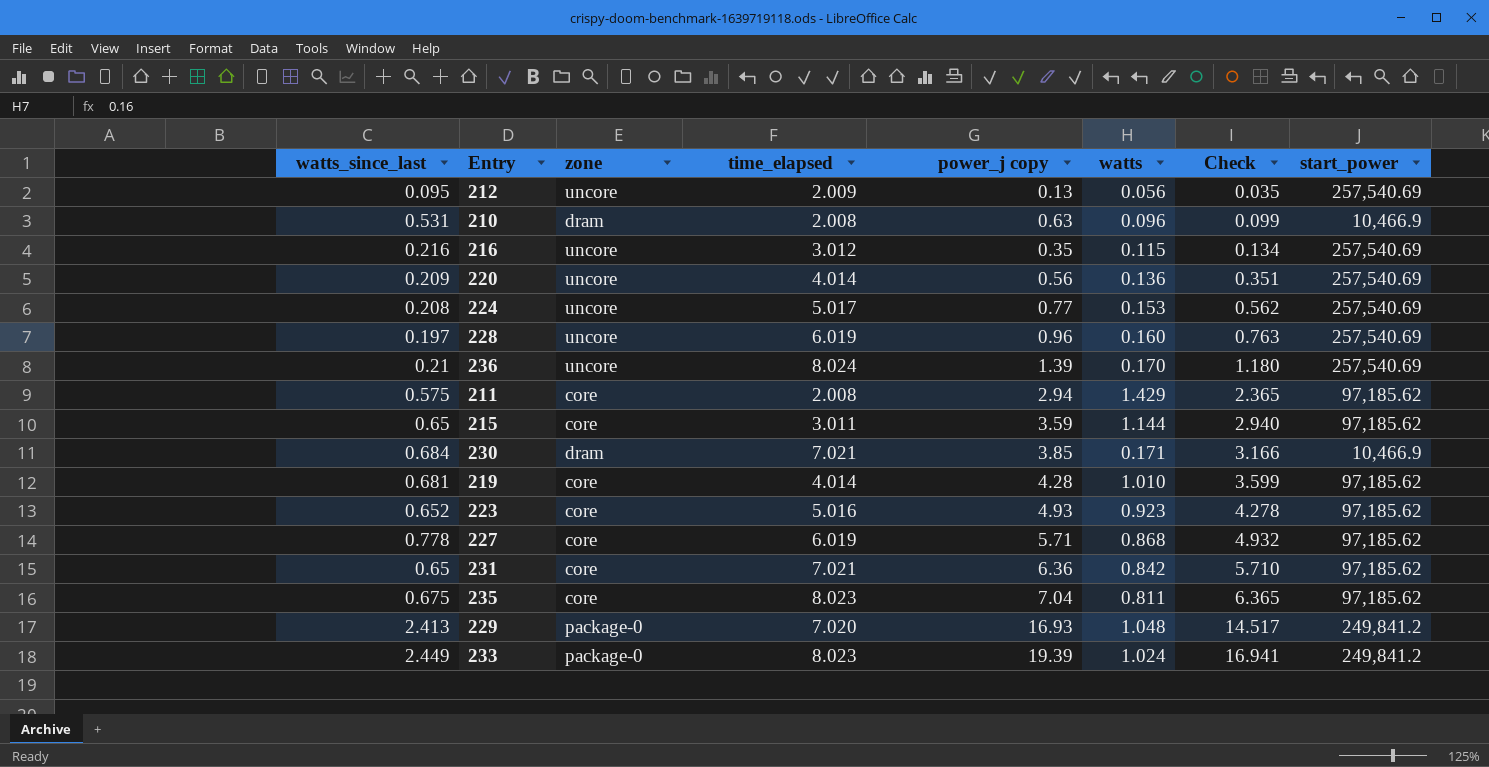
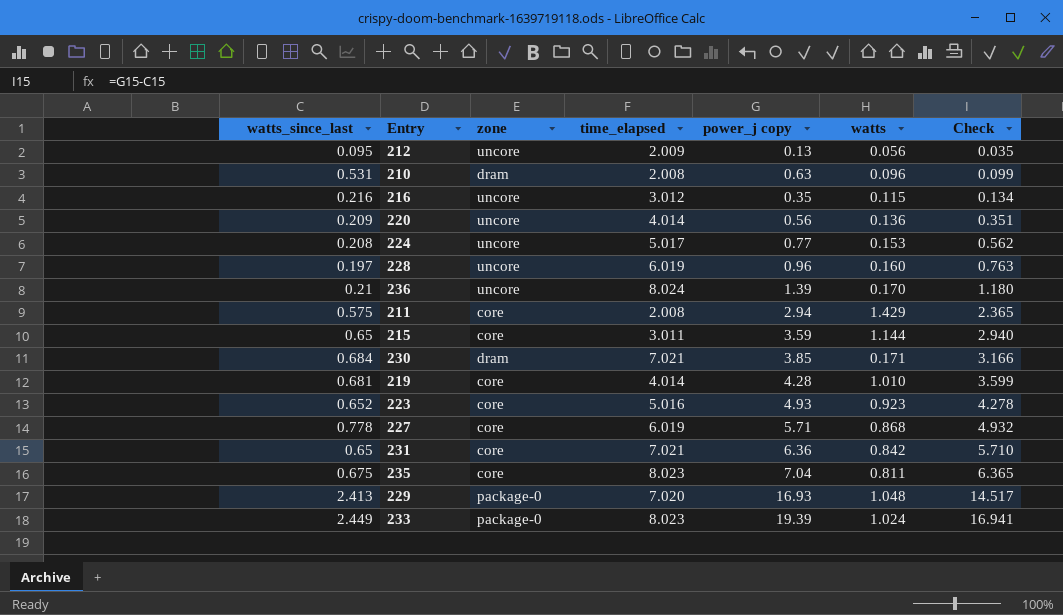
column start_power | position: 8 -> none

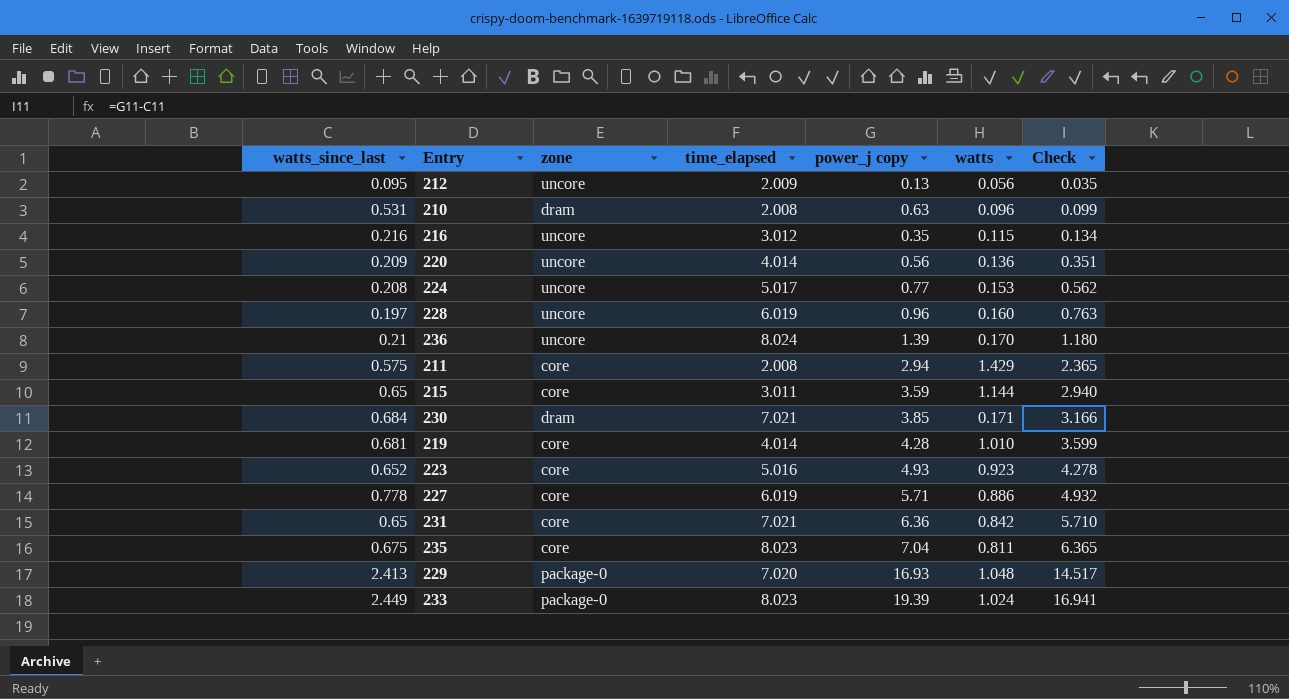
227 | watts: 0.868 -> 0.886

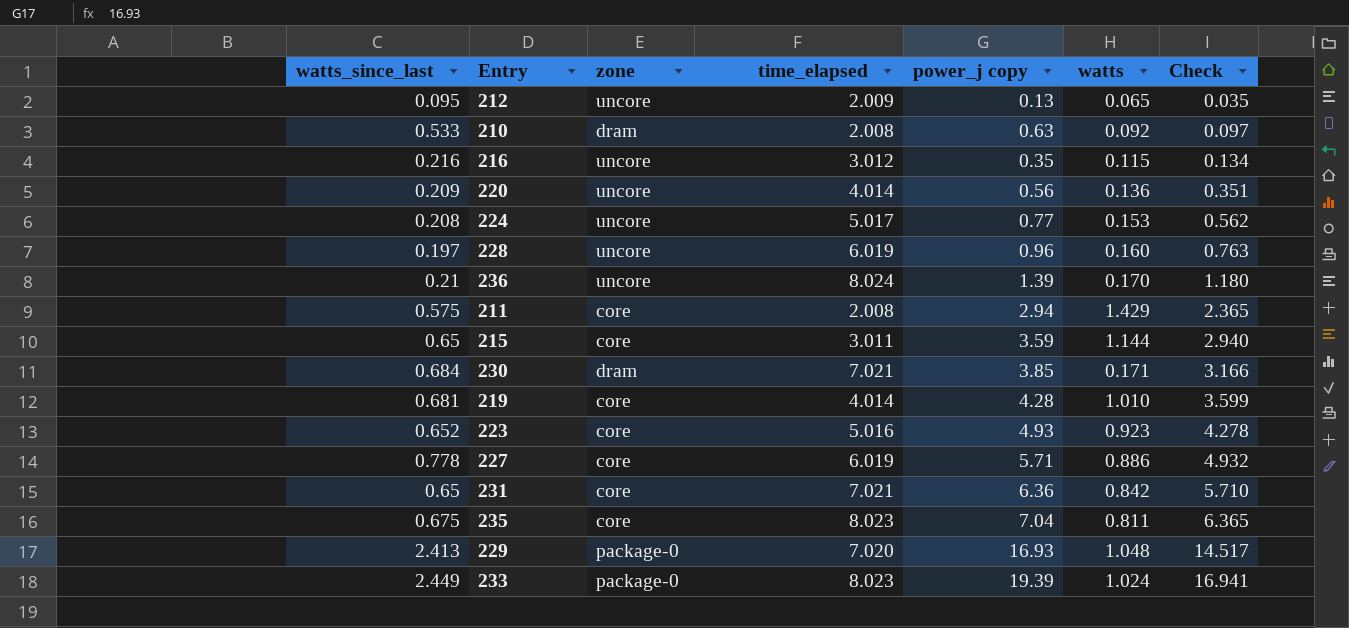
212 | watts: 0.056 -> 0.065
210 | watts_since_last: 0.531 -> 0.533
210 | watts: 0.096 -> 0.092
210 | Check: 0.099 -> 0.097

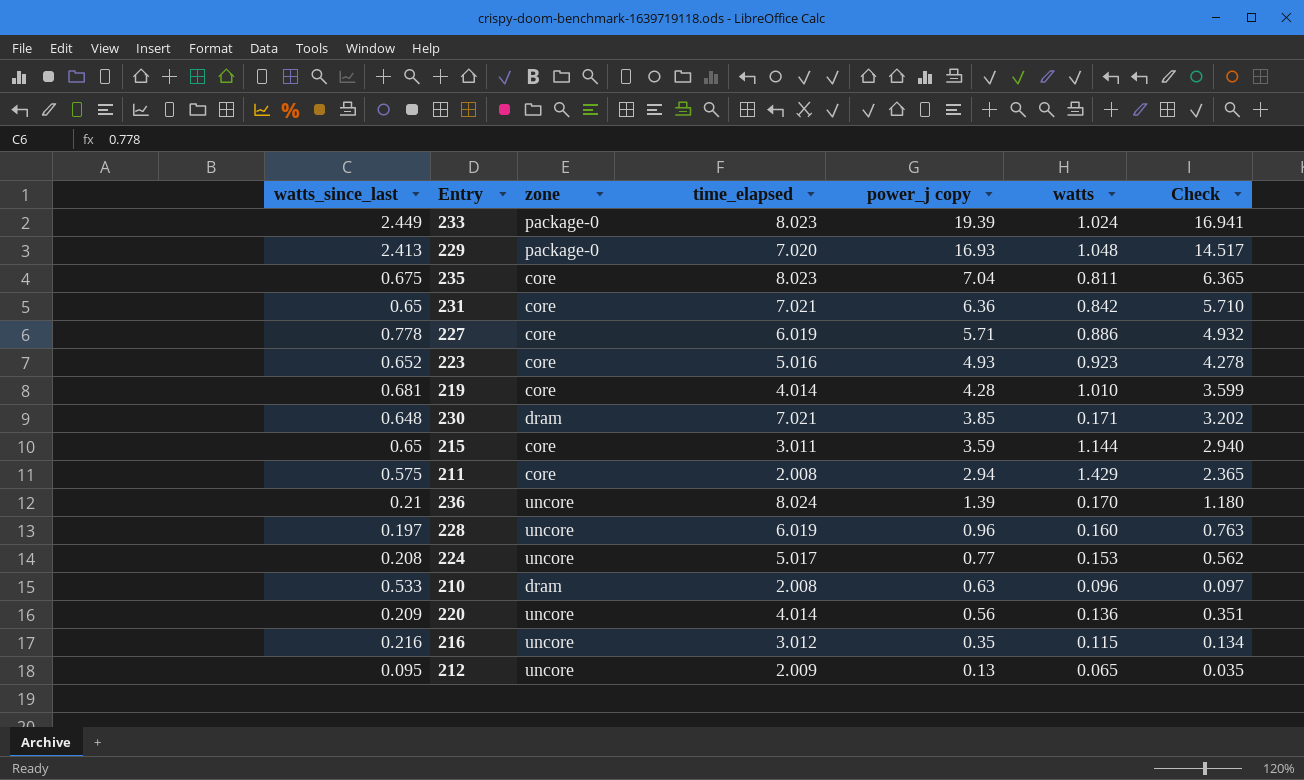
row order: Check ascending -> power_j copy descending
230 | watts_since_last: 0.684 -> 0.648
230 | Check: 3.166 -> 3.202
210 | watts: 0.092 -> 0.096

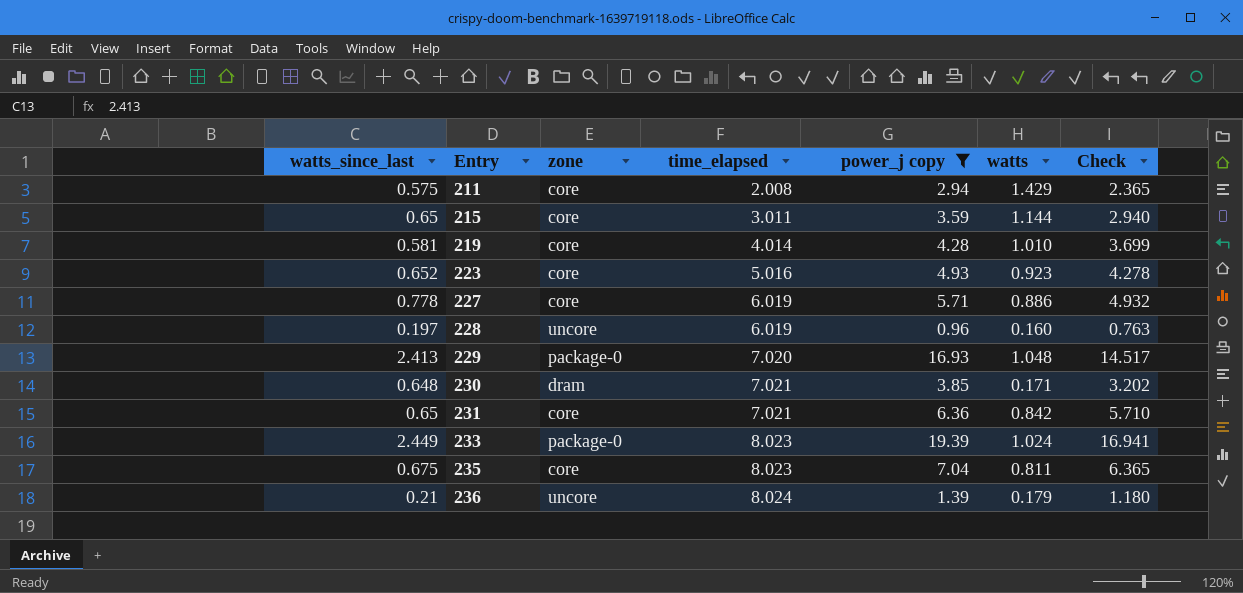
filter: none -> power_j copy >= 0.96
row order: power_j copy descending -> Entry ascending
219 | watts_since_last: 0.681 -> 0.581
219 | Check: 3.599 -> 3.699
236 | watts: 0.170 -> 0.179

